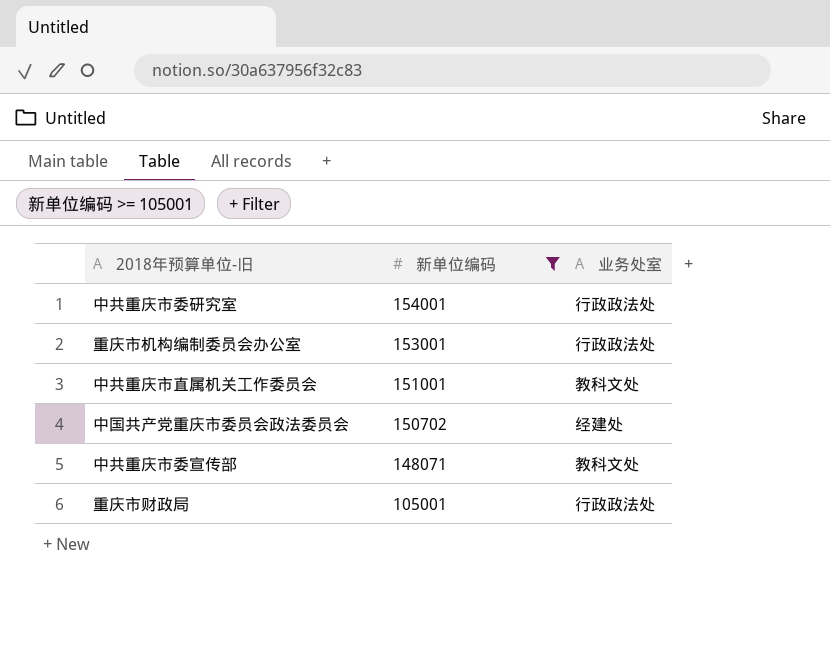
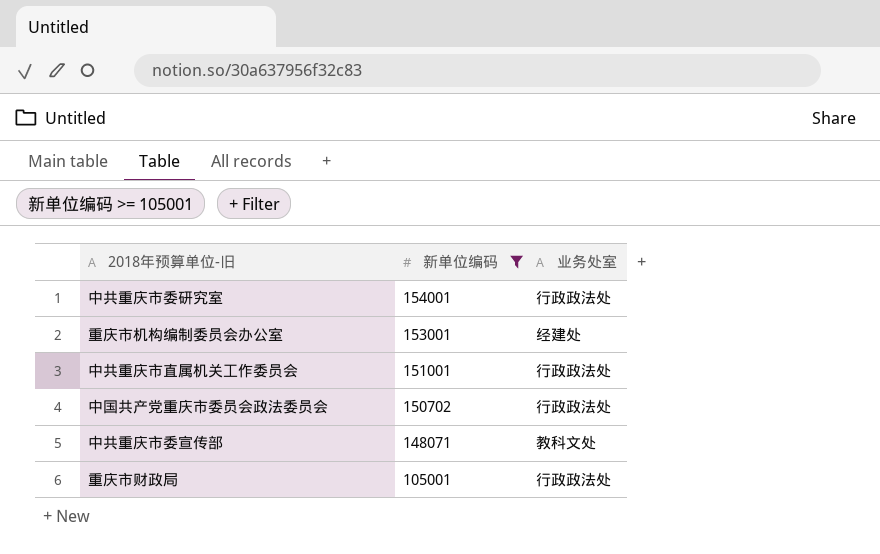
重庆市机构编制委员会办公室 | 业务处室: 行政政法处 -> 经建处
中共重庆市直属机关工作委员会 | 业务处室: 教科文处 -> 行政政法处
中国共产党重庆市委员会政法委员会 | 业务处室: 经建处 -> 行政政法处

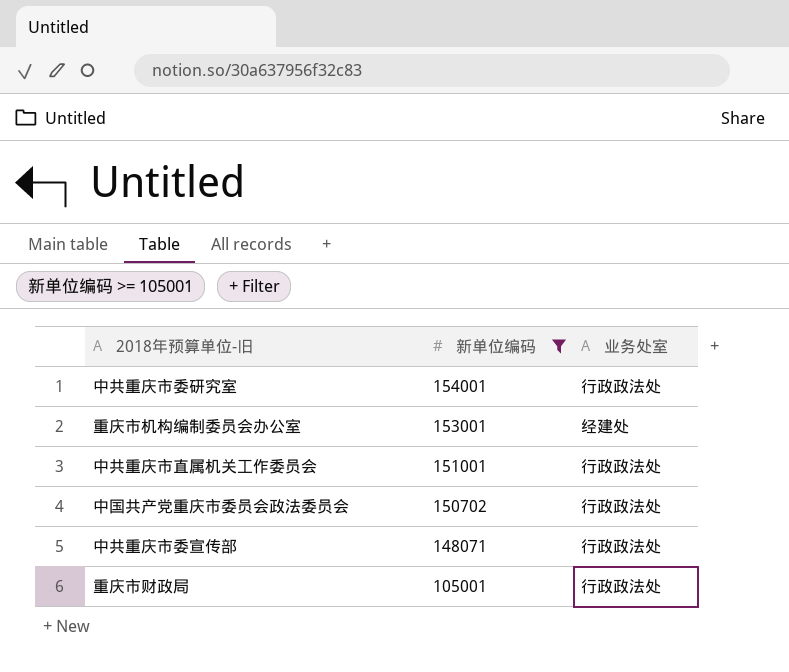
中共重庆市委宣传部 | 业务处室: 教科文处 -> 行政政法处

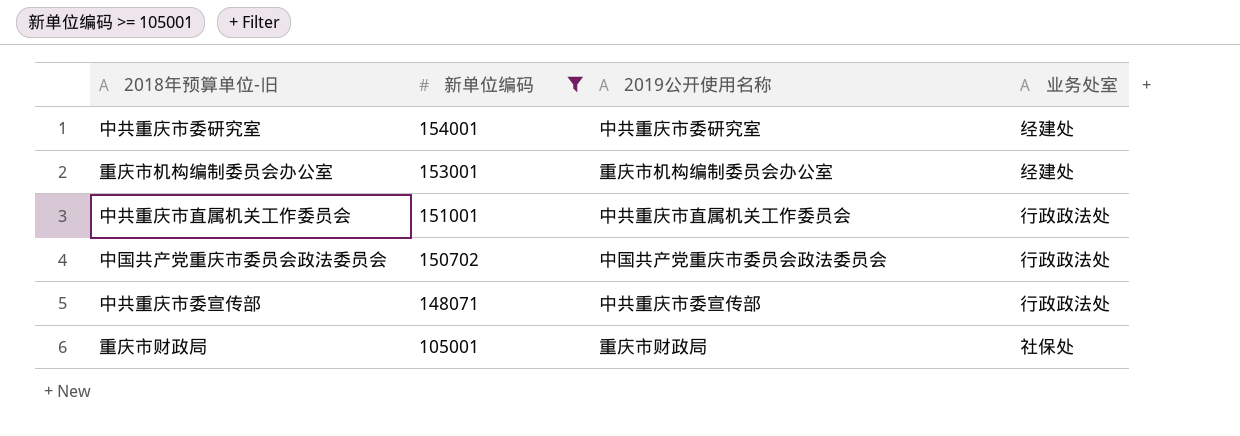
column 2019公开使用名称 | position: none -> 3
中共重庆市委研究室 | 业务处室: 行政政法处 -> 经建处
重庆市财政局 | 业务处室: 行政政法处 -> 社保处

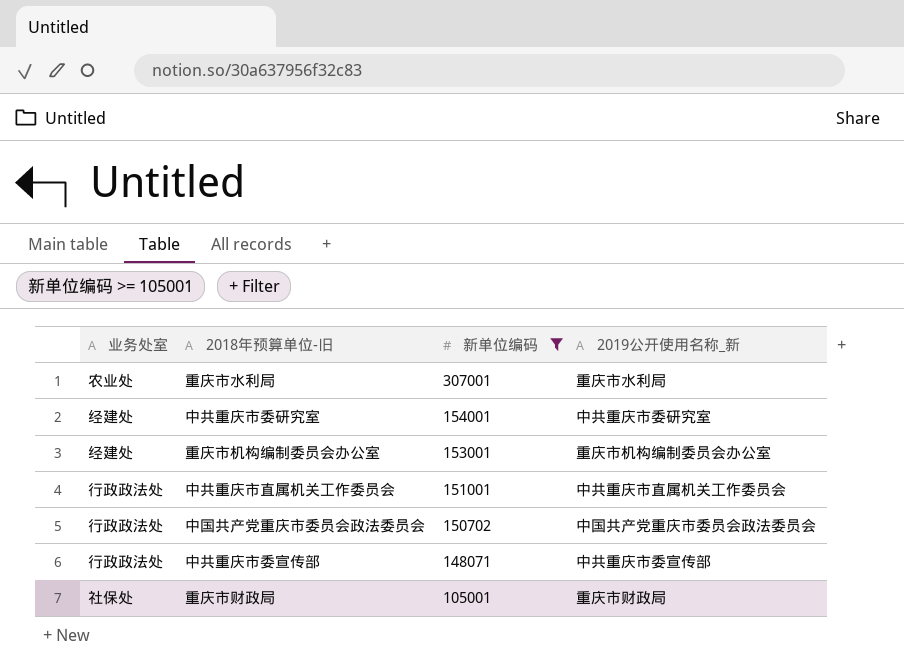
column 业务处室 | position: 4 -> 1
column name: 2019公开使用名称 -> 2019公开使用名称_新
row 重庆市水利局: none -> 农业处 | 307001 | 重庆市水利局

